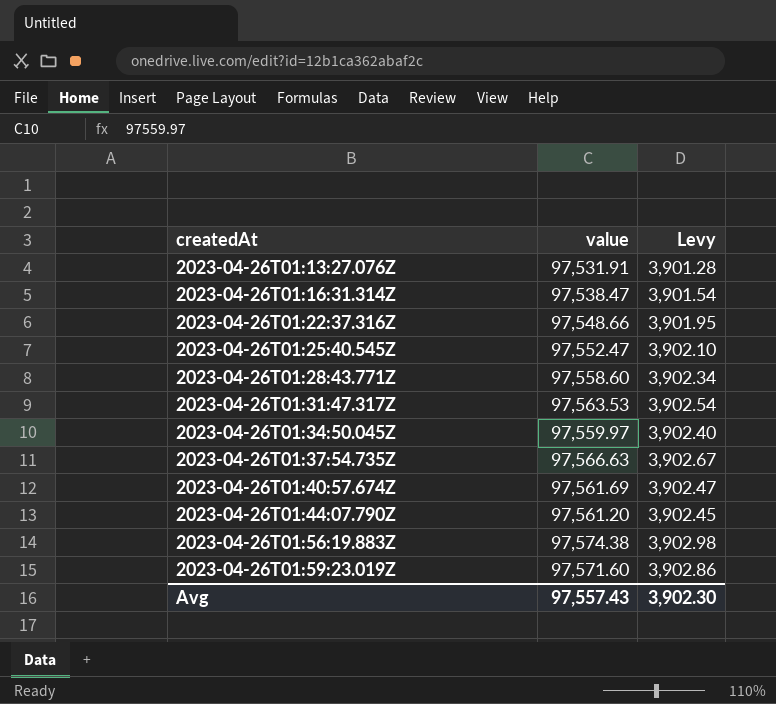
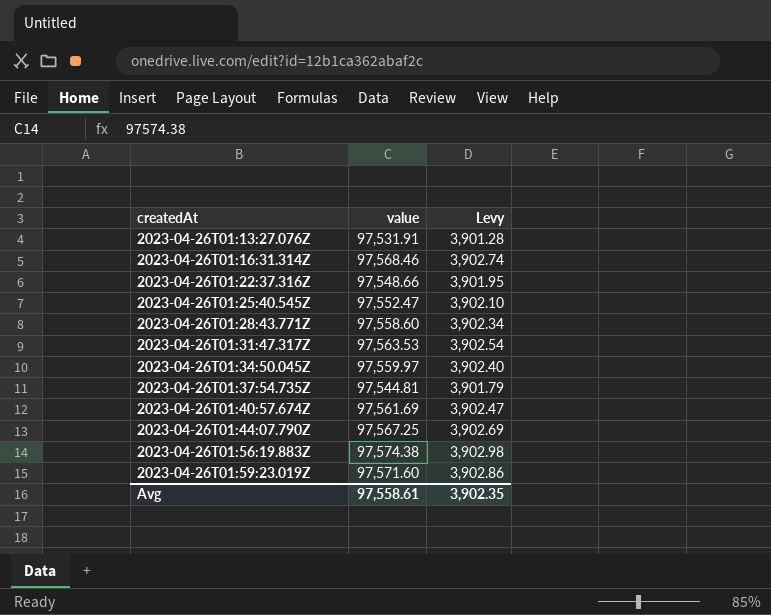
2023-04-26T01:16:31.314Z | value: 97,538.47 -> 97,568.46
2023-04-26T01:16:31.314Z | Levy: 3,901.54 -> 3,902.74
2023-04-26T01:37:54.735Z | value: 97,566.63 -> 97,544.81
2023-04-26T01:37:54.735Z | Levy: 3,902.67 -> 3,901.79
2023-04-26T01:44:07.790Z | value: 97,561.20 -> 97,567.25
2023-04-26T01:44:07.790Z | Levy: 3,902.45 -> 3,902.69
Avg | value: 97,557.43 -> 97,558.61
Avg | Levy: 3,902.30 -> 3,902.35

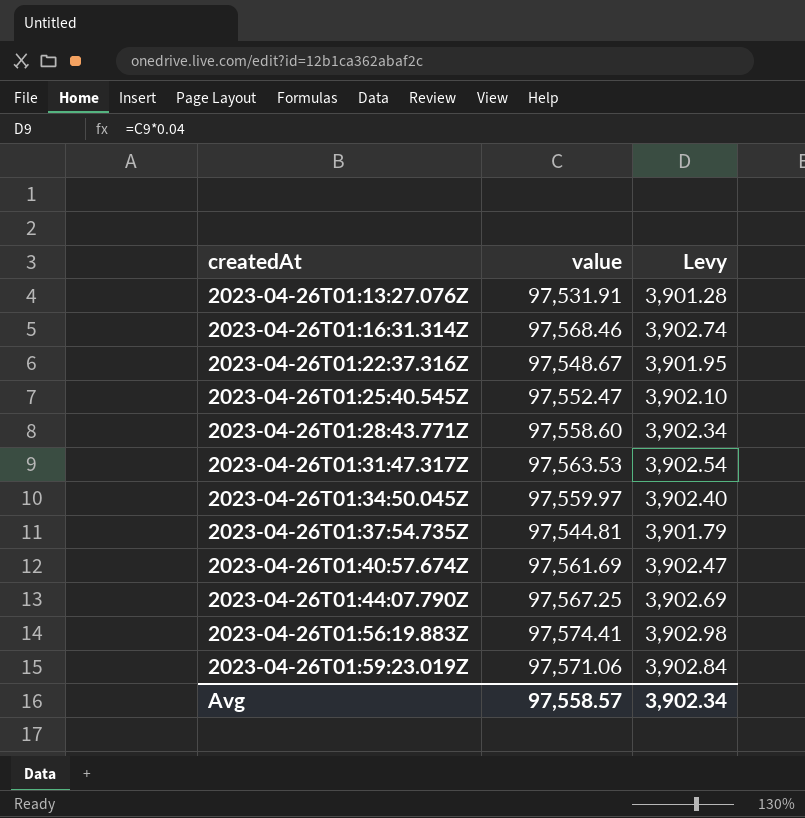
2023-04-26T01:22:37.316Z | value: 97,548.66 -> 97,548.67
2023-04-26T01:56:19.883Z | value: 97,574.38 -> 97,574.41
2023-04-26T01:59:23.019Z | value: 97,571.60 -> 97,571.06
2023-04-26T01:59:23.019Z | Levy: 3,902.86 -> 3,902.84
Avg | value: 97,558.61 -> 97,558.57
Avg | Levy: 3,902.35 -> 3,902.34

